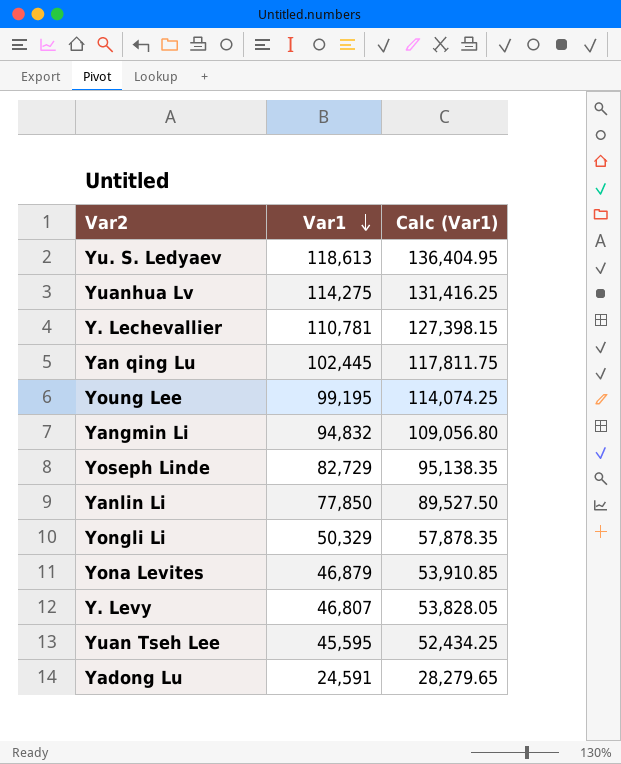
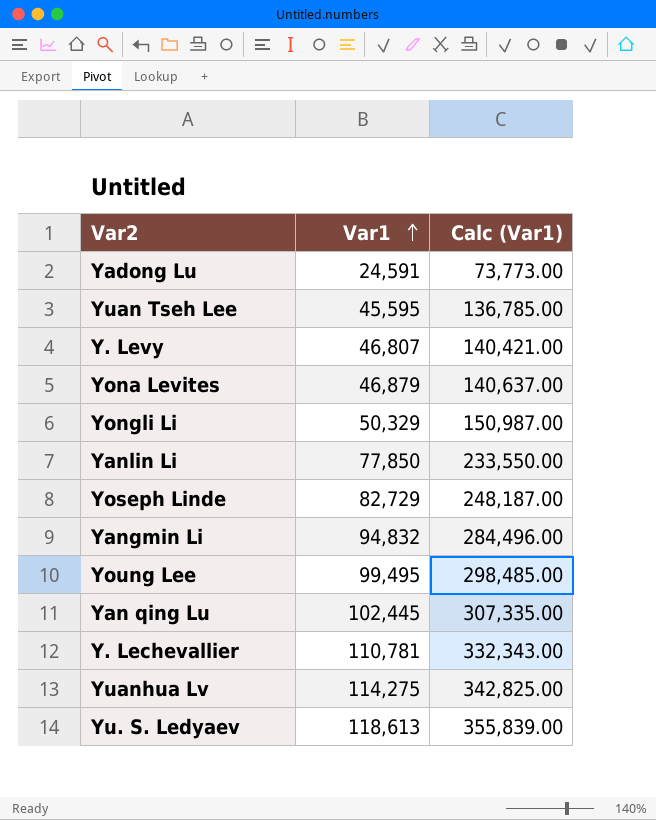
row order: Var1 descending -> Var1 ascending
column Calc (Var1) | formula: [Var1] * 1.15 -> [Var1] * 3
Young Lee | Var1: 99,195 -> 99,495

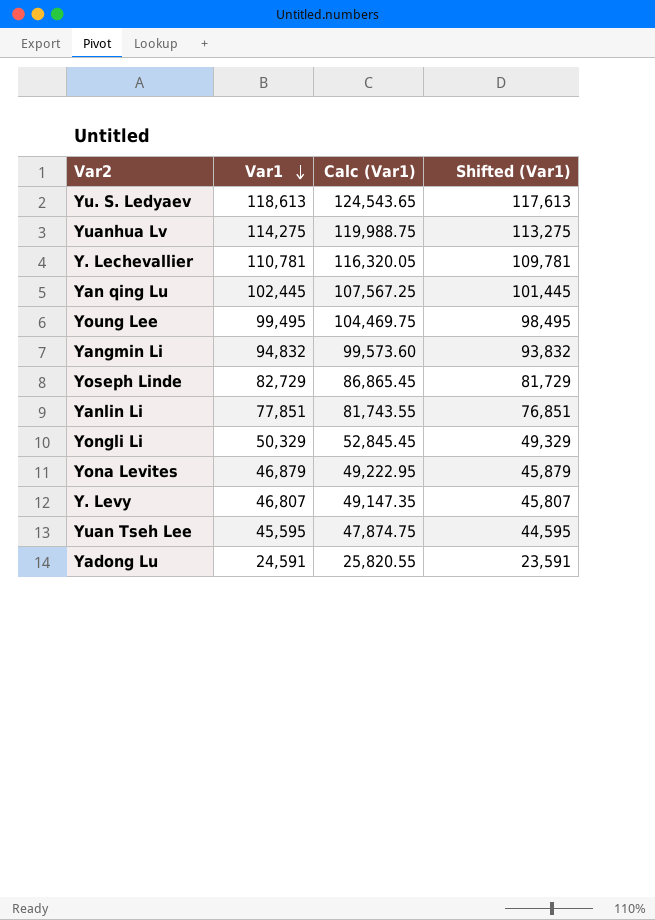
row order: Var1 ascending -> Var1 descending
column Calc (Var1) | formula: [Var1] * 3 -> [Var1] * 1.05
column Shifted (Var1) | formula: none -> [Var1] - 1000
Yanlin Li | Var1: 77,850 -> 77,851

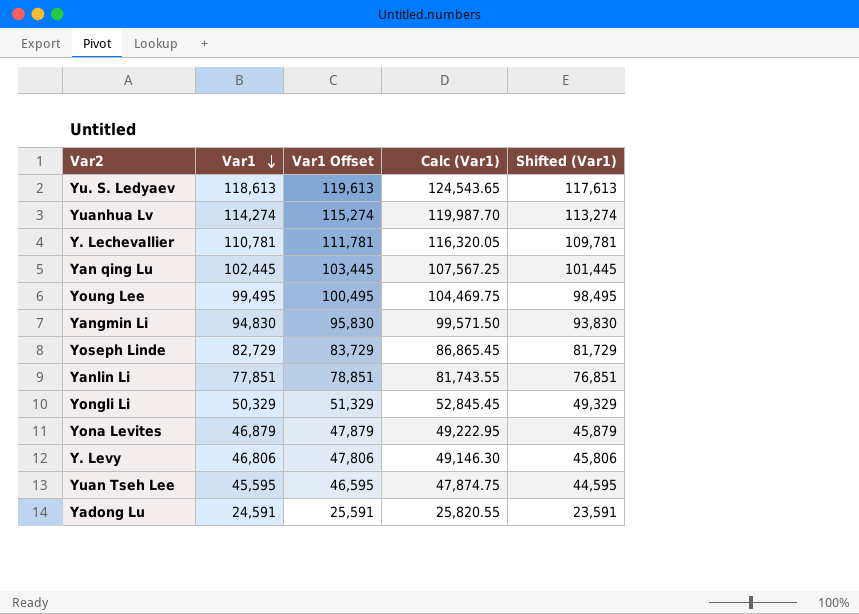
column Var1 Offset | formula: none -> [Var1] + 1000
Yuanhua Lv | Var1: 114,275 -> 114,274
Yuanhua Lv | Calc (Var1): 119,988.75 -> 119,987.70
Yuanhua Lv | Shifted (Var1): 113,275 -> 113,274
Yangmin Li | Var1: 94,832 -> 94,830
Yangmin Li | Calc (Var1): 99,573.60 -> 99,571.50
Yangmin Li | Shifted (Var1): 93,832 -> 93,830
Y. Levy | Var1: 46,807 -> 46,806
Y. Levy | Calc (Var1): 49,147.35 -> 49,146.30
Y. Levy | Shifted (Var1): 45,807 -> 45,806

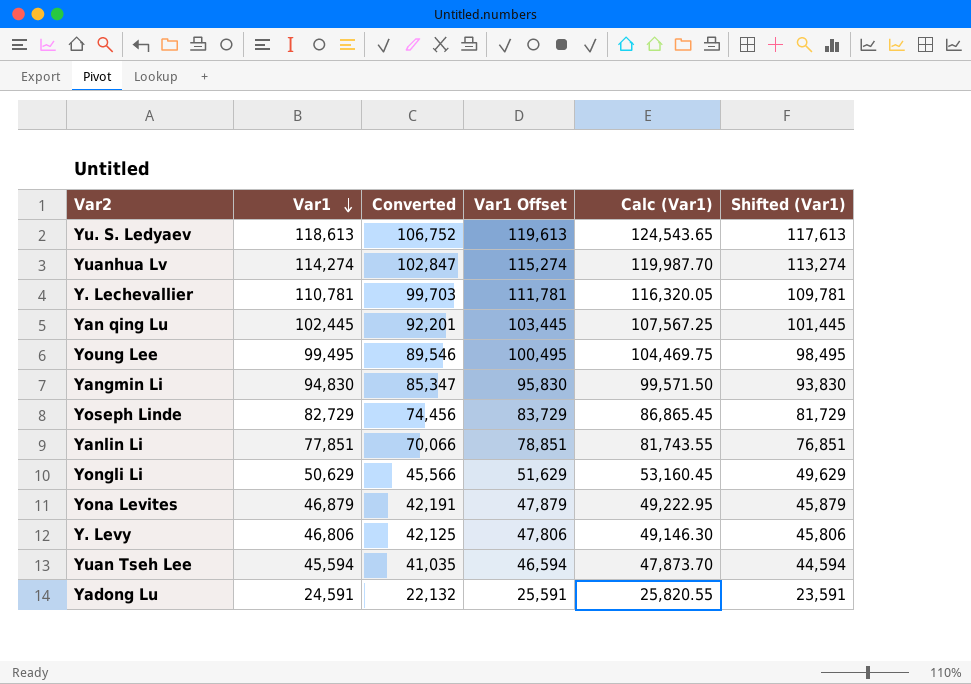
column Converted | formula: none -> [Var1] * 0.9
Yongli Li | Var1: 50,329 -> 50,629
Yongli Li | Var1 Offset: 51,329 -> 51,629
Yongli Li | Calc (Var1): 52,845.45 -> 53,160.45
Yongli Li | Shifted (Var1): 49,329 -> 49,629
Yuan Tseh Lee | Var1: 45,595 -> 45,594
Yuan Tseh Lee | Var1 Offset: 46,595 -> 46,594
Yuan Tseh Lee | Calc (Var1): 47,874.75 -> 47,873.70
Yuan Tseh Lee | Shifted (Var1): 44,595 -> 44,594

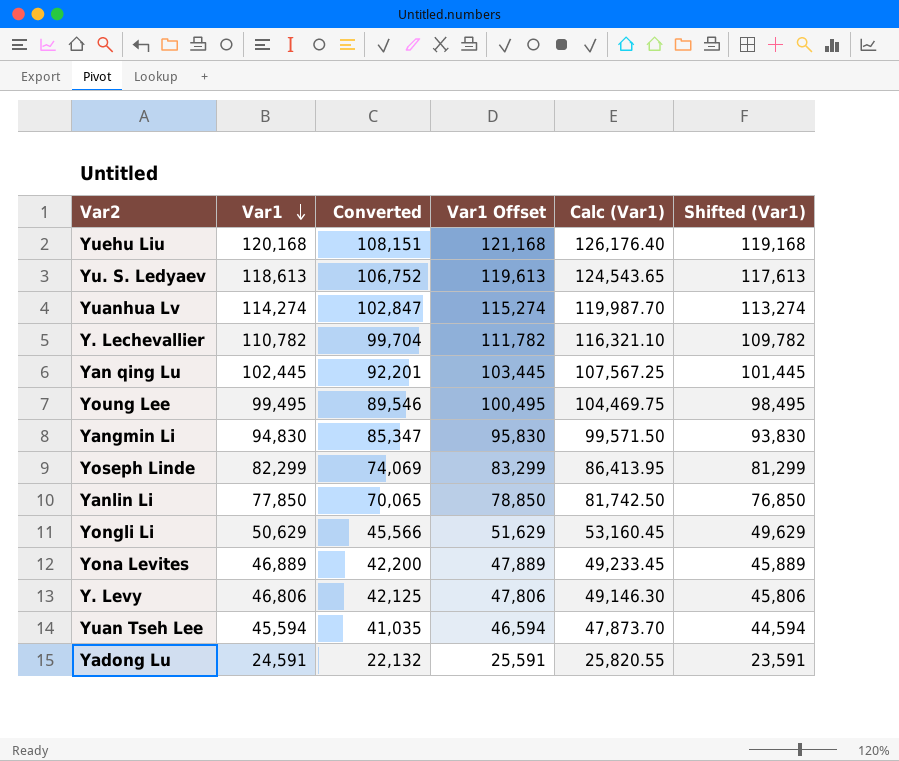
row Yuehu Liu: none -> 120,168 | 108,151 | 121,168 | 126,176.40 | 119,168
Y. Lechevallier | Var1: 110,781 -> 110,782
Y. Lechevallier | Converted: 99,703 -> 99,704
Y. Lechevallier | Var1 Offset: 111,781 -> 111,782
Y. Lechevallier | Calc (Var1): 116,320.05 -> 116,321.10
Y. Lechevallier | Shifted (Var1): 109,781 -> 109,782
Yoseph Linde | Var1: 82,729 -> 82,299
Yoseph Linde | Converted: 74,456 -> 74,069
Yoseph Linde | Var1 Offset: 83,729 -> 83,299
Yoseph Linde | Calc (Var1): 86,865.45 -> 86,413.95
Yoseph Linde | Shifted (Var1): 81,729 -> 81,299
Yanlin Li | Var1: 77,851 -> 77,850
Yanlin Li | Converted: 70,066 -> 70,065
Yanlin Li | Var1 Offset: 78,851 -> 78,850
Yanlin Li | Calc (Var1): 81,743.55 -> 81,742.50
Yanlin Li | Shifted (Var1): 76,851 -> 76,850
Yona Levites | Var1: 46,879 -> 46,889
Yona Levites | Converted: 42,191 -> 42,200
Yona Levites | Var1 Offset: 47,879 -> 47,889
Yona Levites | Calc (Var1): 49,222.95 -> 49,233.45
Yona Levites | Shifted (Var1): 45,879 -> 45,889

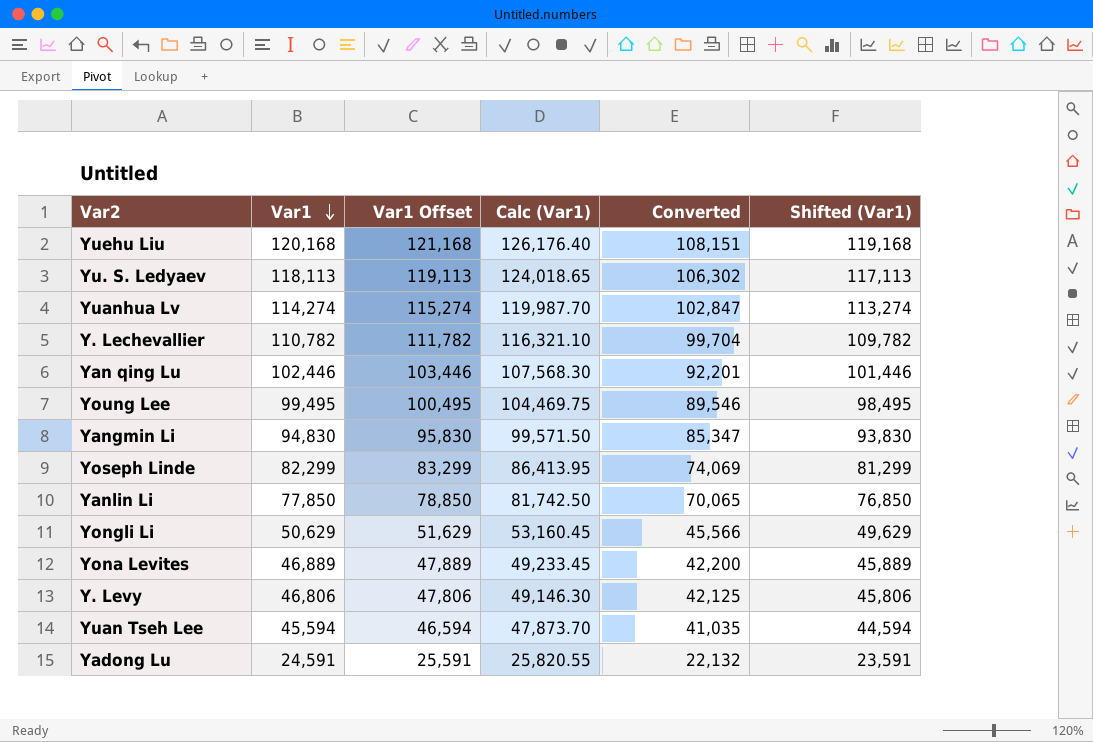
column Converted | position: 3 -> 5
Yu. S. Ledyaev | Var1: 118,613 -> 118,113
Yu. S. Ledyaev | Var1 Offset: 119,613 -> 119,113
Yu. S. Ledyaev | Calc (Var1): 124,543.65 -> 124,018.65
Yu. S. Ledyaev | Converted: 106,752 -> 106,302
Yu. S. Ledyaev | Shifted (Var1): 117,613 -> 117,113
Yan qing Lu | Var1: 102,445 -> 102,446
Yan qing Lu | Var1 Offset: 103,445 -> 103,446
Yan qing Lu | Calc (Var1): 107,567.25 -> 107,568.30
Yan qing Lu | Shifted (Var1): 101,445 -> 101,446

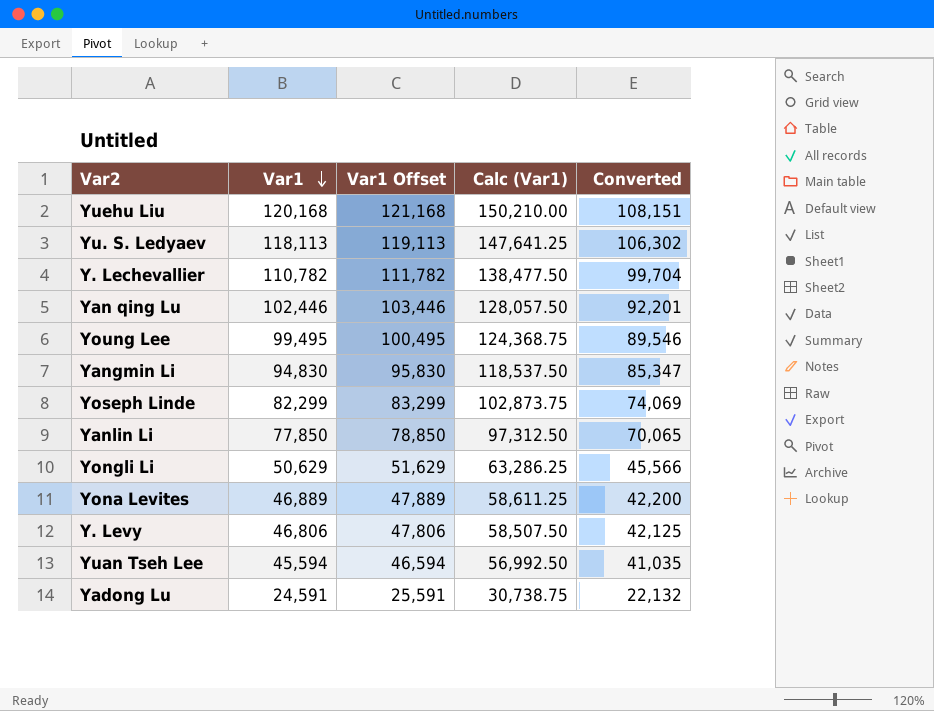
column Shifted (Var1) | formula: [Var1] - 1000 -> none
column Calc (Var1) | formula: [Var1] * 1.05 -> [Var1] * 1.25
row Yuanhua Lv: 114,274 | 115,274 | 119,987.70 | 102,847 | 113,274 -> none

